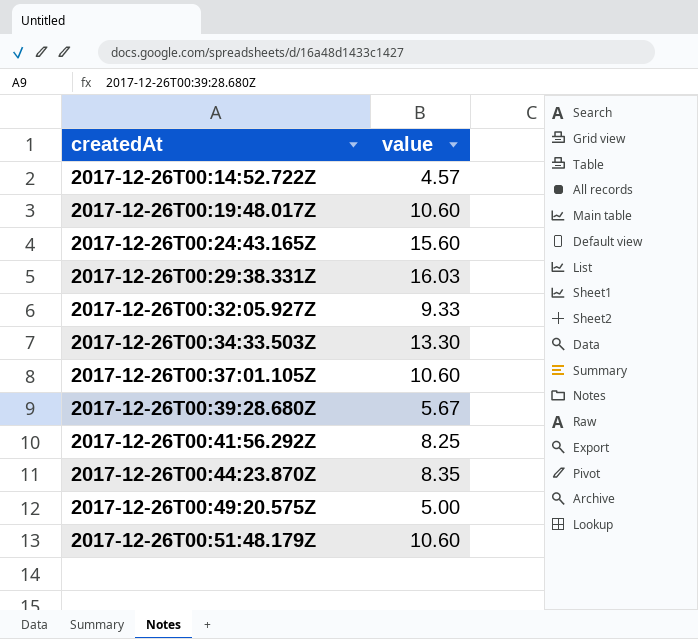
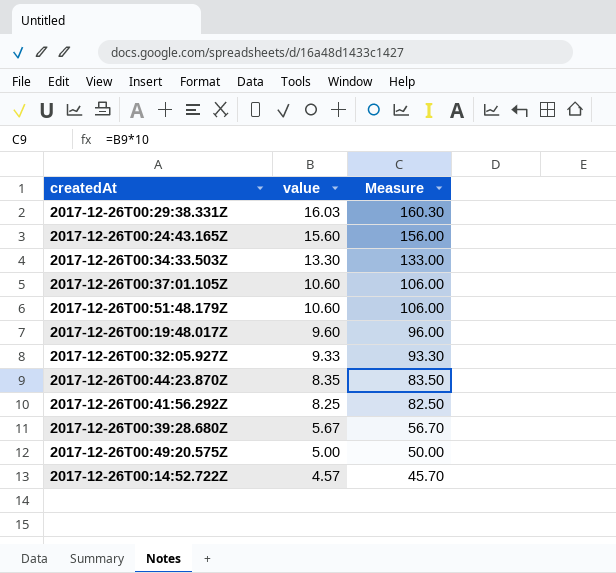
row order: createdAt ascending -> value descending
column Measure | formula: none -> [value] * 10
2017-12-26T00:19:48.017Z | value: 10.60 -> 9.60

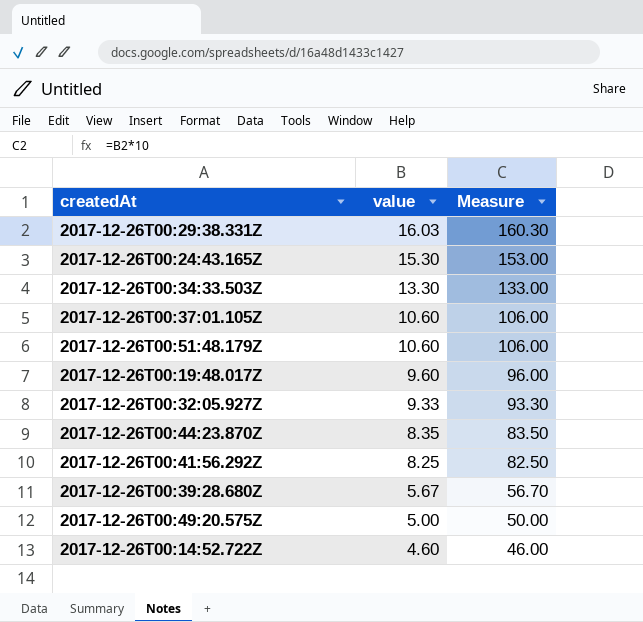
2017-12-26T00:24:43.165Z | value: 15.60 -> 15.30
2017-12-26T00:24:43.165Z | Measure: 156.00 -> 153.00
2017-12-26T00:14:52.722Z | value: 4.57 -> 4.60
2017-12-26T00:14:52.722Z | Measure: 45.70 -> 46.00

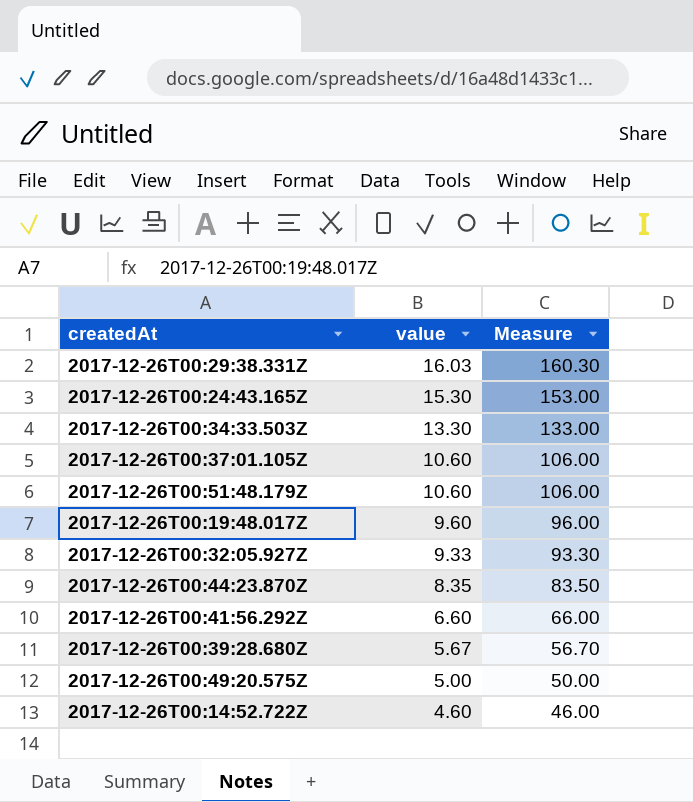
2017-12-26T00:41:56.292Z | value: 8.25 -> 6.60
2017-12-26T00:41:56.292Z | Measure: 82.50 -> 66.00

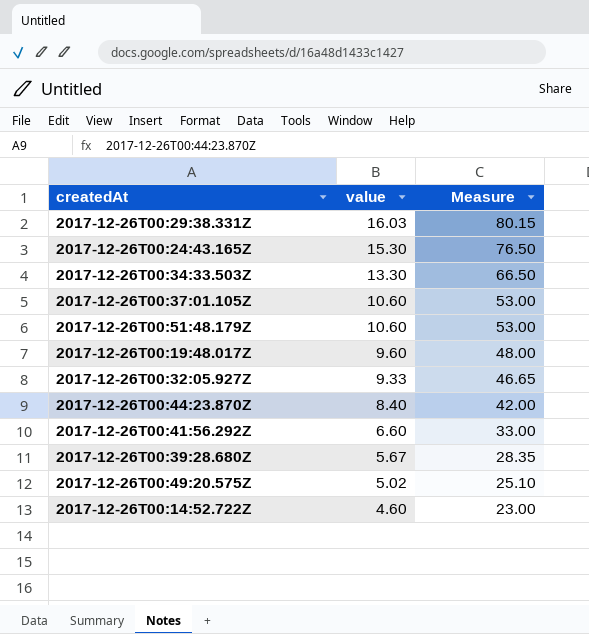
column Measure | formula: [value] * 10 -> [value] * 5
2017-12-26T00:44:23.870Z | value: 8.35 -> 8.40
2017-12-26T00:49:20.575Z | value: 5.00 -> 5.02

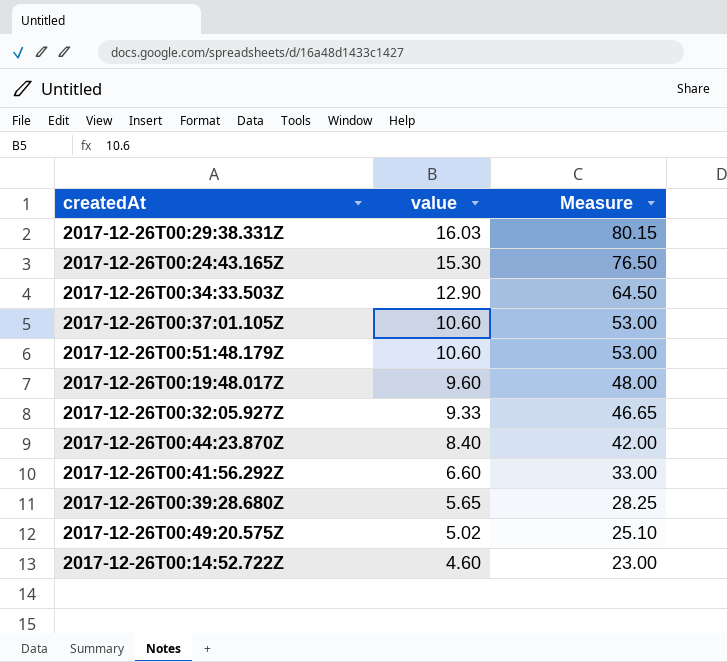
2017-12-26T00:34:33.503Z | value: 13.30 -> 12.90
2017-12-26T00:34:33.503Z | Measure: 66.50 -> 64.50
2017-12-26T00:39:28.680Z | value: 5.67 -> 5.65
2017-12-26T00:39:28.680Z | Measure: 28.35 -> 28.25

